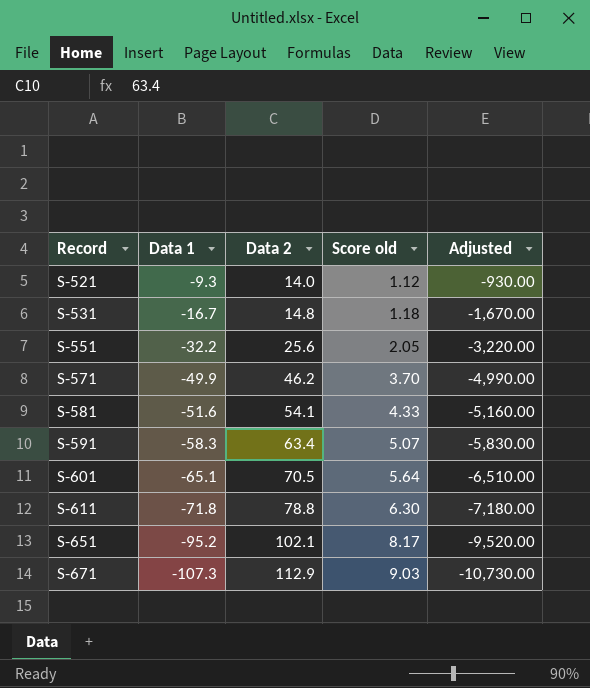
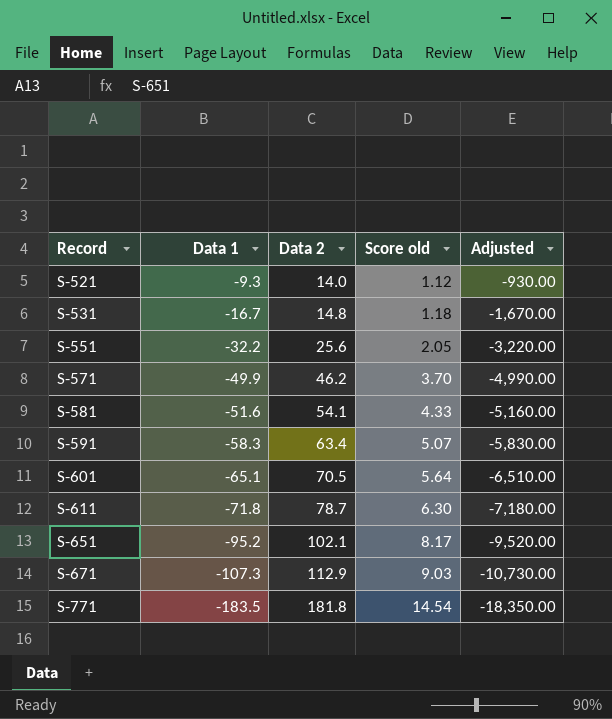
S-611 | Data 2: 78.8 -> 78.7
row S-771: none -> -183.5 | 181.8 | 14.54 | -18,350.00

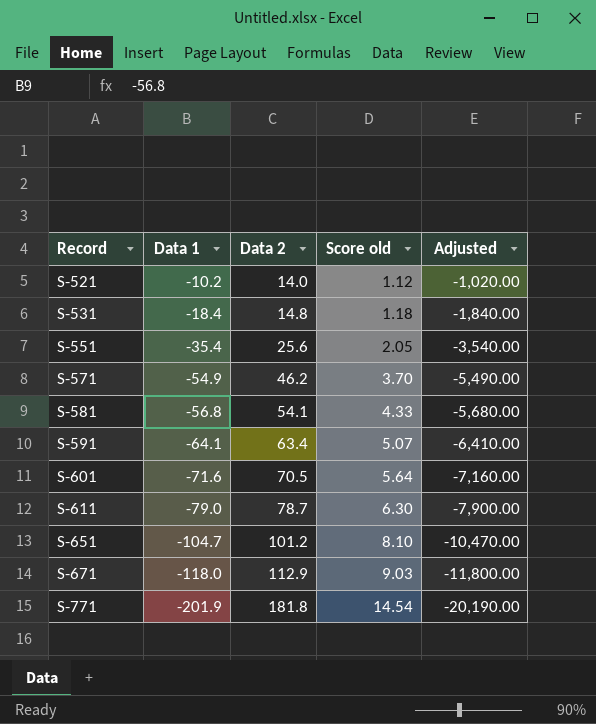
S-521 | Data 1: -9.3 -> -10.2
S-521 | Adjusted: -930.00 -> -1,020.00
S-531 | Data 1: -16.7 -> -18.4
S-531 | Adjusted: -1,670.00 -> -1,840.00
S-551 | Data 1: -32.2 -> -35.4
S-551 | Adjusted: -3,220.00 -> -3,540.00
S-571 | Data 1: -49.9 -> -54.9
S-571 | Adjusted: -4,990.00 -> -5,490.00
S-581 | Data 1: -51.6 -> -56.8
S-581 | Adjusted: -5,160.00 -> -5,680.00
S-591 | Data 1: -58.3 -> -64.1
S-591 | Adjusted: -5,830.00 -> -6,410.00
S-601 | Data 1: -65.1 -> -71.6
S-601 | Adjusted: -6,510.00 -> -7,160.00
S-611 | Data 1: -71.8 -> -79.0
S-611 | Adjusted: -7,180.00 -> -7,900.00
S-651 | Data 1: -95.2 -> -104.7
S-651 | Data 2: 102.1 -> 101.2
S-651 | Score old: 8.17 -> 8.10
S-651 | Adjusted: -9,520.00 -> -10,470.00
S-671 | Data 1: -107.3 -> -118.0
S-671 | Adjusted: -10,730.00 -> -11,800.00
S-771 | Data 1: -183.5 -> -201.9
S-771 | Adjusted: -18,350.00 -> -20,190.00

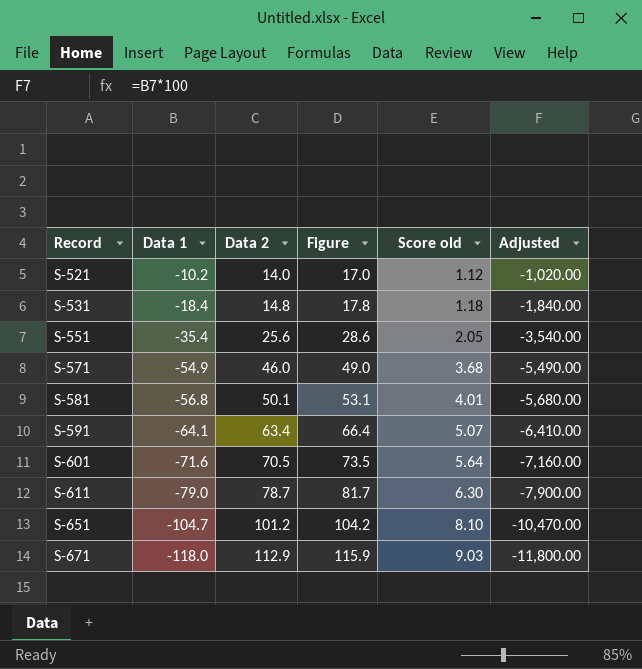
column Figure | formula: none -> [Data 2] + 3
row S-771: -201.9 | 181.8 | 14.54 | -20,190.00 -> none
S-571 | Data 2: 46.2 -> 46.0
S-571 | Score old: 3.70 -> 3.68
S-581 | Data 2: 54.1 -> 50.1
S-581 | Score old: 4.33 -> 4.01

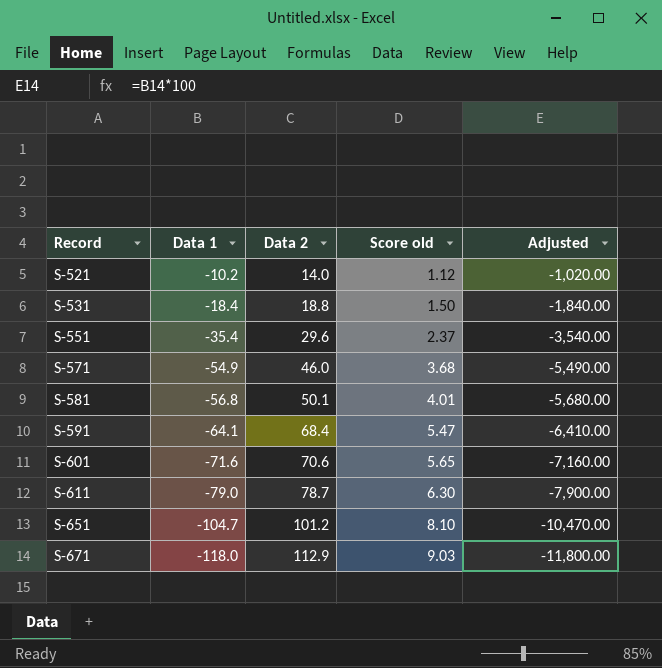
column Figure | formula: [Data 2] + 3 -> none
S-531 | Data 2: 14.8 -> 18.8
S-531 | Score old: 1.18 -> 1.50
S-551 | Data 2: 25.6 -> 29.6
S-551 | Score old: 2.05 -> 2.37
S-591 | Data 2: 63.4 -> 68.4
S-591 | Score old: 5.07 -> 5.47
S-601 | Data 2: 70.5 -> 70.6
S-601 | Score old: 5.64 -> 5.65

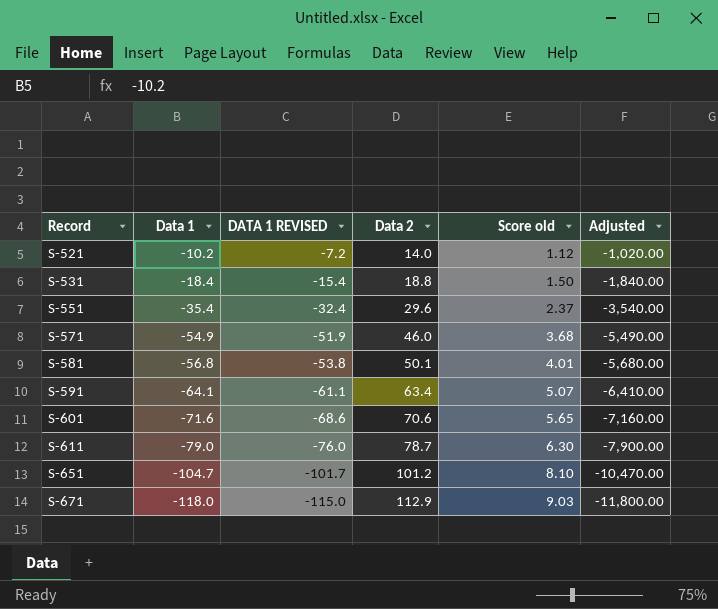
column DATA 1 REVISED | formula: none -> [Data 1] + 3
S-591 | Data 2: 68.4 -> 63.4
S-591 | Score old: 5.47 -> 5.07

